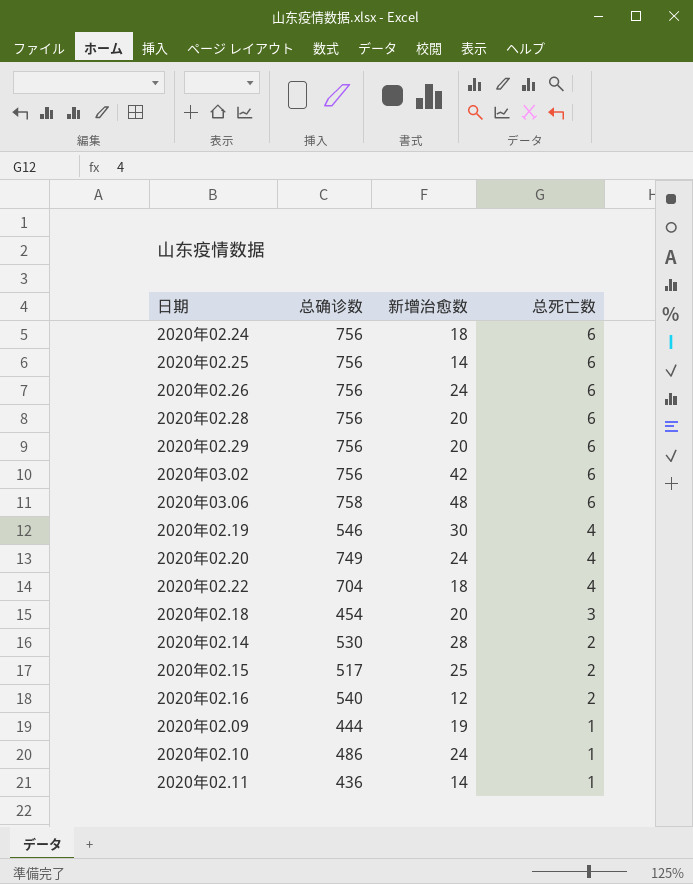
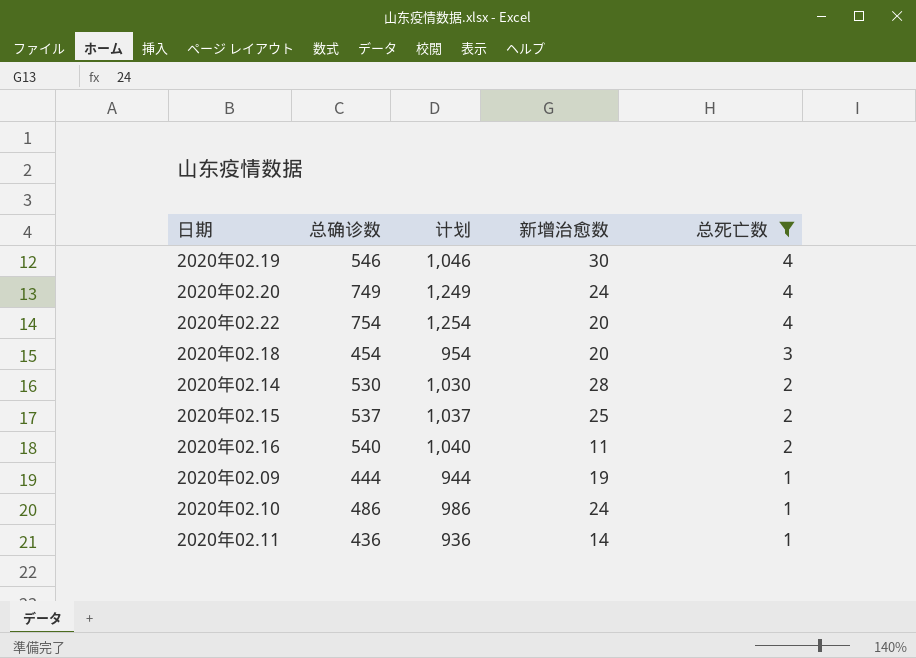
filter: none -> 总死亡数 != 6
column 计划 | formula: none -> [总确诊数] + 500
2020年02.22 | 总确诊数: 704 -> 754
2020年02.22 | 新增治愈数: 18 -> 20
2020年02.15 | 总确诊数: 517 -> 537
2020年02.16 | 新增治愈数: 12 -> 11

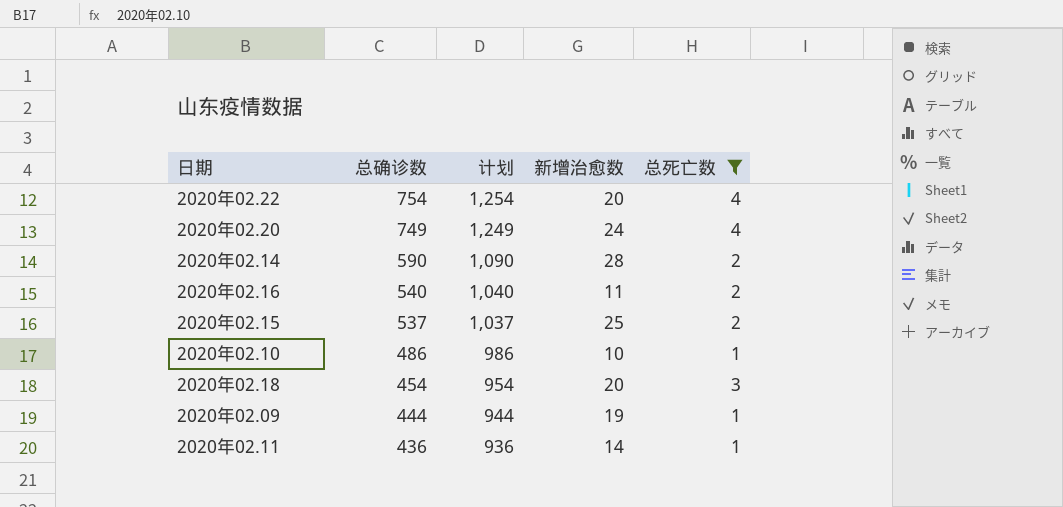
row order: 总死亡数 descending -> 总确诊数 descending
row 2020年02.19: 546 | 1,046 | 30 | 4 -> none
2020年02.14 | 总确诊数: 530 -> 590
2020年02.14 | 计划: 1,030 -> 1,090
2020年02.10 | 新增治愈数: 24 -> 10

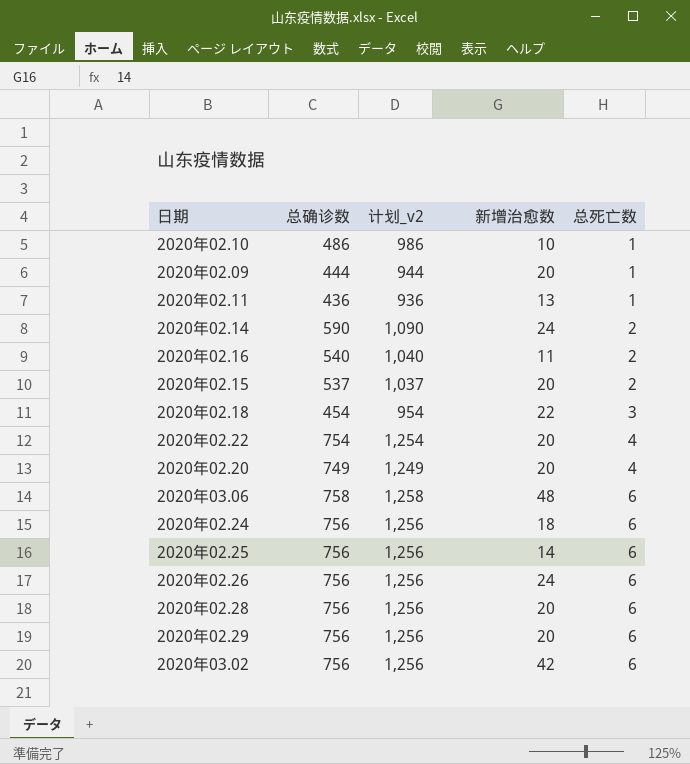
filter: 总死亡数 != 6 -> none
row order: 总确诊数 descending -> 总死亡数 ascending
column name: 计划 -> 计划_v2
2020年02.09 | 新增治愈数: 19 -> 20
2020年02.11 | 新增治愈数: 14 -> 13
2020年02.14 | 新增治愈数: 28 -> 24
2020年02.15 | 新增治愈数: 25 -> 20
2020年02.18 | 新增治愈数: 20 -> 22
2020年02.20 | 新增治愈数: 24 -> 20

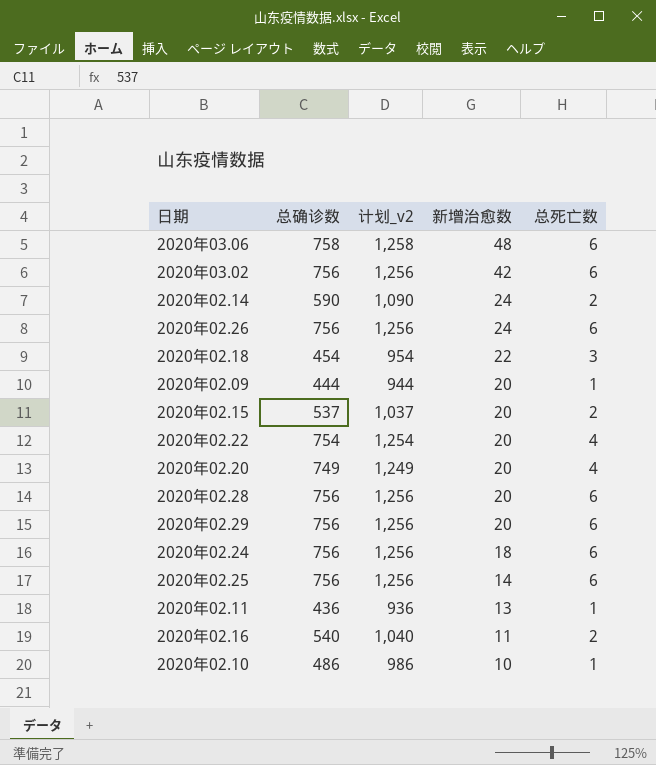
row order: 总死亡数 ascending -> 新增治愈数 descending

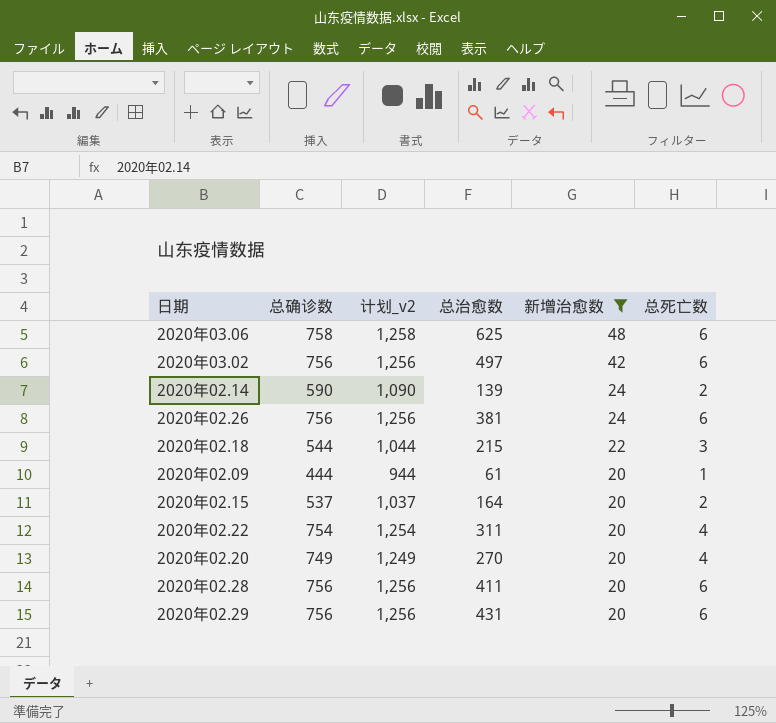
filter: none -> 新增治愈数 >= 20
column 总治愈数 | position: none -> 4
2020年02.18 | 总确诊数: 454 -> 544
2020年02.18 | 计划_v2: 954 -> 1,044

